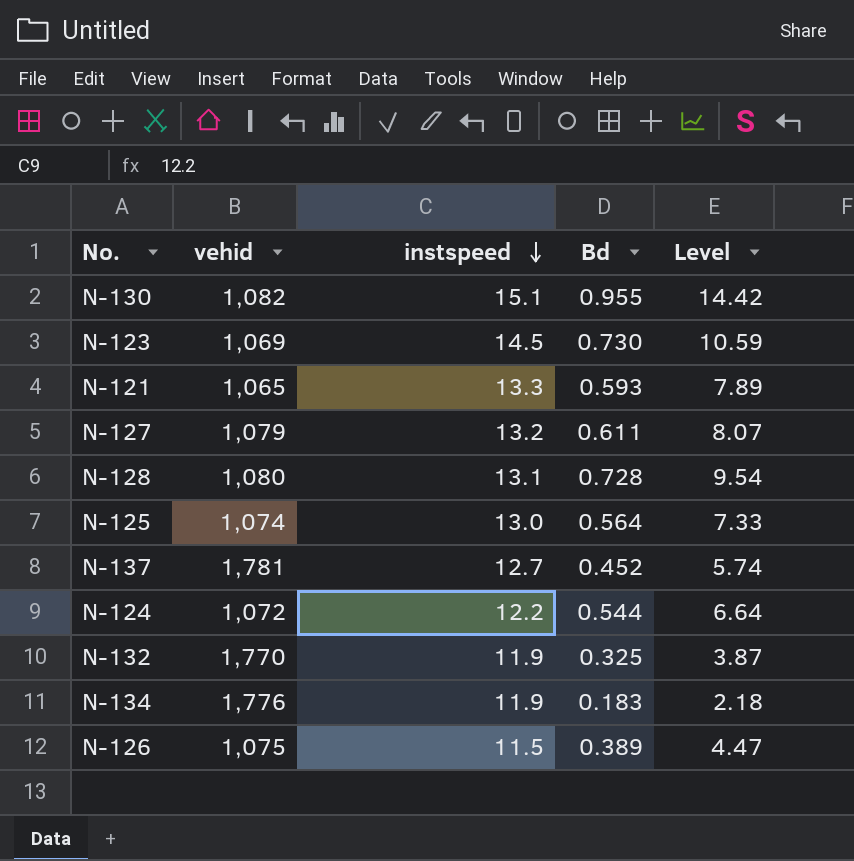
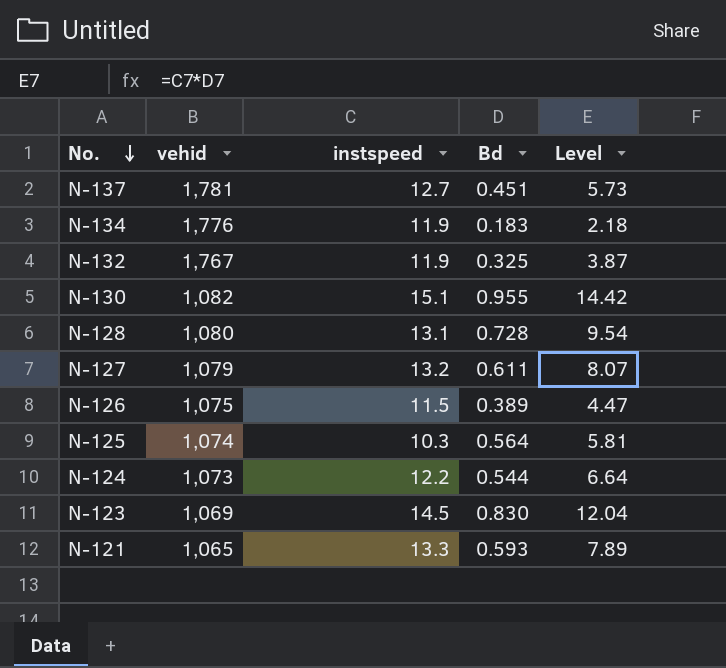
row order: instspeed descending -> No. descending
N-137 | Bd: 0.452 -> 0.451
N-137 | Level: 5.74 -> 5.73
N-132 | vehid: 1,770 -> 1,767
N-125 | instspeed: 13.0 -> 10.3
N-125 | Level: 7.33 -> 5.81
N-124 | vehid: 1,072 -> 1,073
N-123 | Bd: 0.730 -> 0.830
N-123 | Level: 10.59 -> 12.04

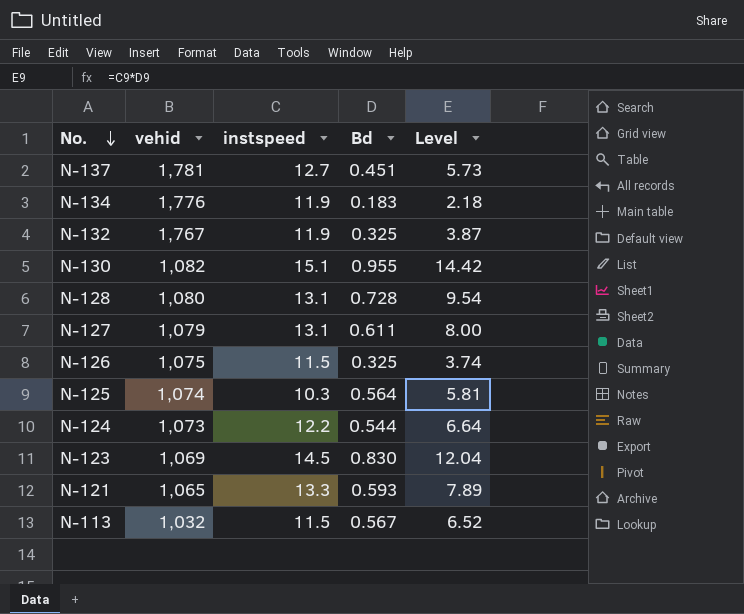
N-127 | instspeed: 13.2 -> 13.1
N-127 | Level: 8.07 -> 8.00
N-126 | Bd: 0.389 -> 0.325
N-126 | Level: 4.47 -> 3.74
row N-113: none -> 1,032 | 11.5 | 0.567 | 6.52

